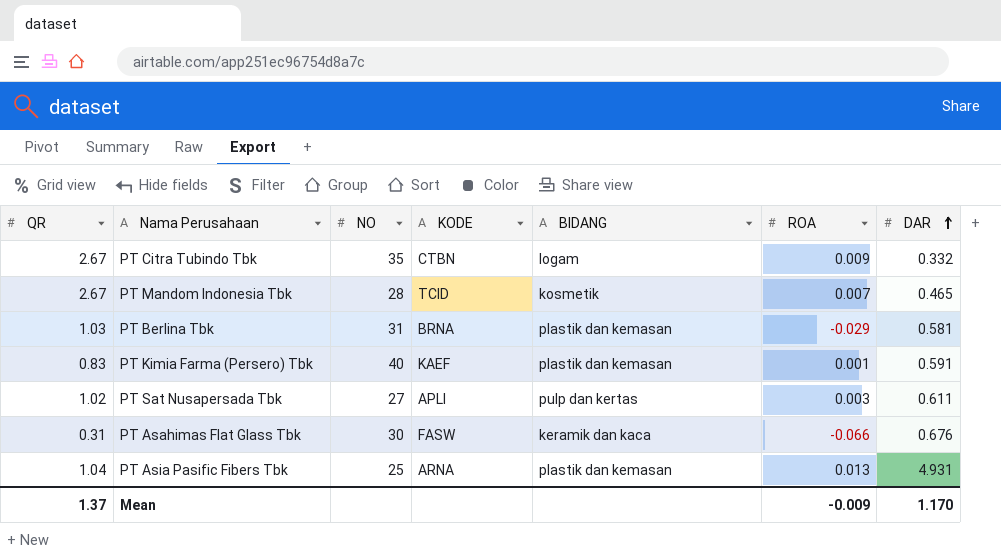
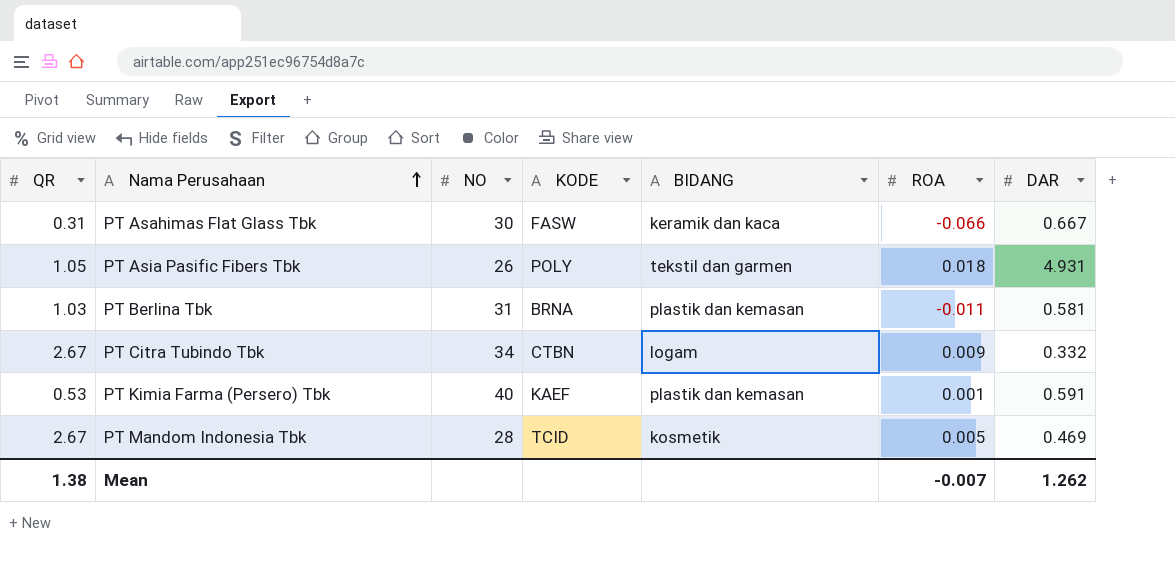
row order: DAR ascending -> Nama Perusahaan ascending
row PT Sat Nusapersada Tbk: 1.02 | 27 | APLI | pulp dan kertas | 0.003 | 0.611 -> none
PT Asahimas Flat Glass Tbk | DAR: 0.676 -> 0.667
PT Asia Pasific Fibers Tbk | QR: 1.04 -> 1.05
PT Asia Pasific Fibers Tbk | NO: 25 -> 26
PT Asia Pasific Fibers Tbk | KODE: ARNA -> POLY
PT Asia Pasific Fibers Tbk | BIDANG: plastik dan kemasan -> tekstil dan garmen
PT Asia Pasific Fibers Tbk | ROA: 0.013 -> 0.018
PT Berlina Tbk | ROA: -0.029 -> -0.011
PT Citra Tubindo Tbk | NO: 35 -> 34
PT Kimia Farma (Persero) Tbk | QR: 0.83 -> 0.53
PT Mandom Indonesia Tbk | ROA: 0.007 -> 0.005
PT Mandom Indonesia Tbk | DAR: 0.465 -> 0.469
Mean | QR: 1.37 -> 1.38
Mean | ROA: -0.009 -> -0.007
Mean | DAR: 1.170 -> 1.262

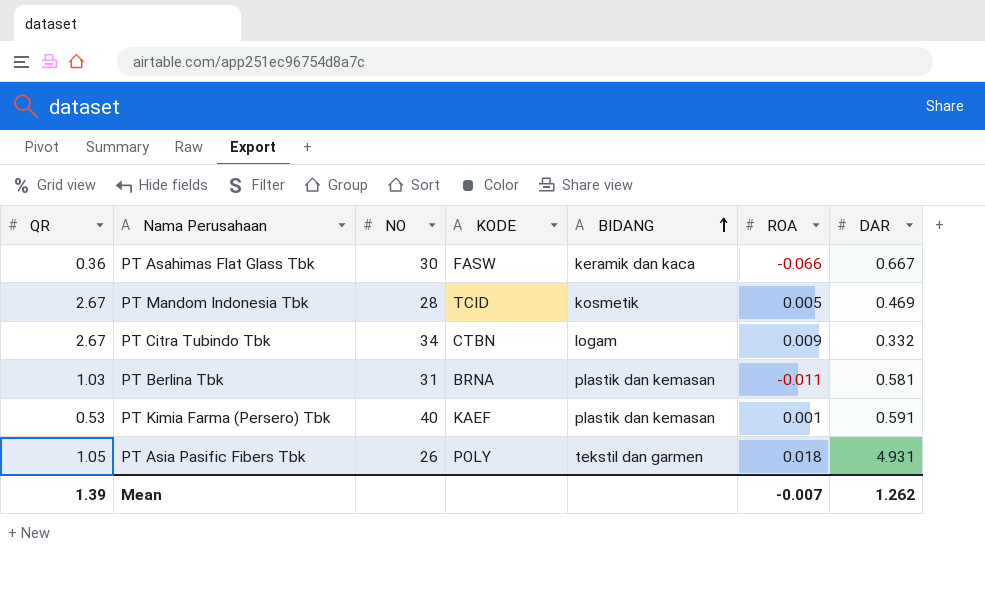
row order: Nama Perusahaan ascending -> BIDANG ascending
PT Asahimas Flat Glass Tbk | QR: 0.31 -> 0.36
Mean | QR: 1.38 -> 1.39

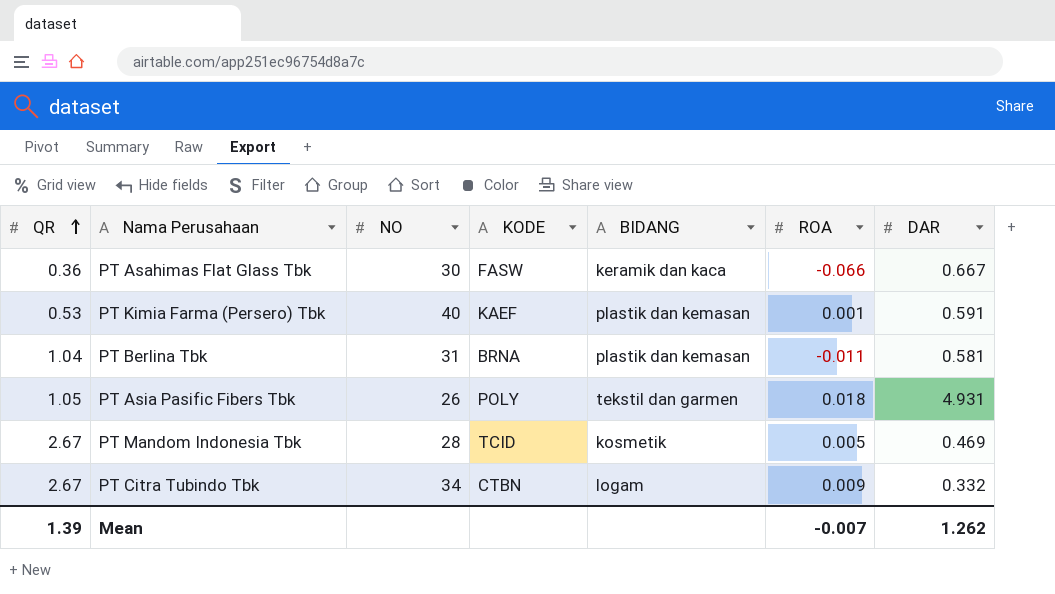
row order: BIDANG ascending -> QR ascending
PT Berlina Tbk | QR: 1.03 -> 1.04

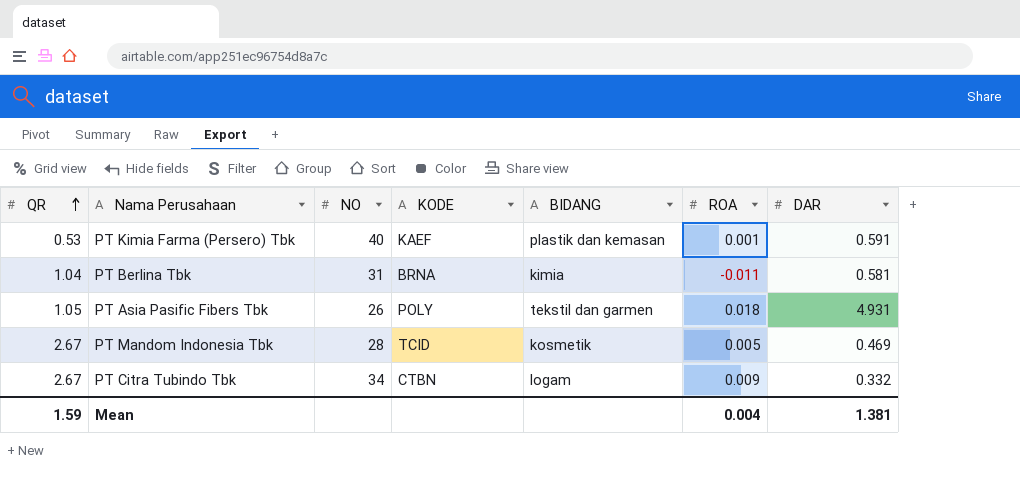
row PT Asahimas Flat Glass Tbk: 0.36 | 30 | FASW | keramik dan kaca | -0.066 | 0.667 -> none
PT Berlina Tbk | BIDANG: plastik dan kemasan -> kimia
Mean | QR: 1.39 -> 1.59
Mean | ROA: -0.007 -> 0.004
Mean | DAR: 1.262 -> 1.381

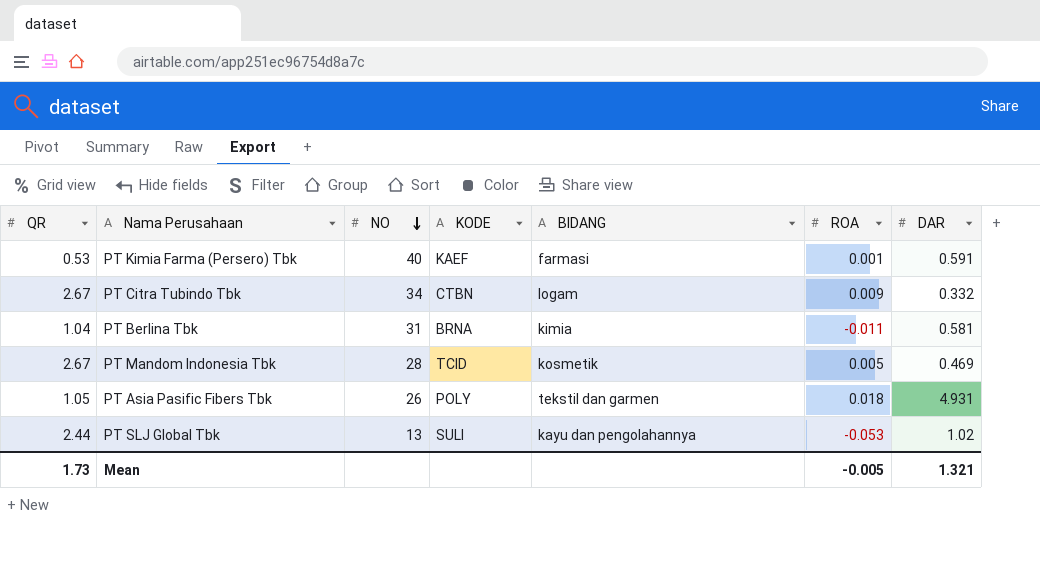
row order: QR ascending -> NO descending
PT Kimia Farma (Persero) Tbk | BIDANG: plastik dan kemasan -> farmasi
row PT SLJ Global Tbk: none -> 2.44 | 13 | SULI | kayu dan pengolahannya | -0.053 | 1.02
Mean | QR: 1.59 -> 1.73
Mean | ROA: 0.004 -> -0.005
Mean | DAR: 1.381 -> 1.321

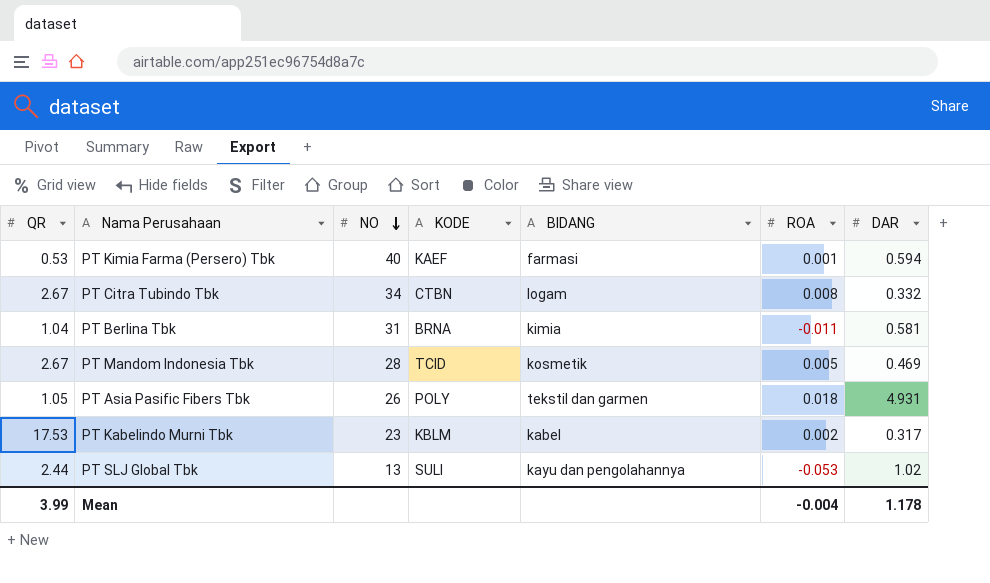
PT Kimia Farma (Persero) Tbk | DAR: 0.591 -> 0.594
PT Citra Tubindo Tbk | ROA: 0.009 -> 0.008
row PT Kabelindo Murni Tbk: none -> 17.53 | 23 | KBLM | kabel | 0.002 | 0.317
Mean | QR: 1.73 -> 3.99
Mean | ROA: -0.005 -> -0.004
Mean | DAR: 1.321 -> 1.178

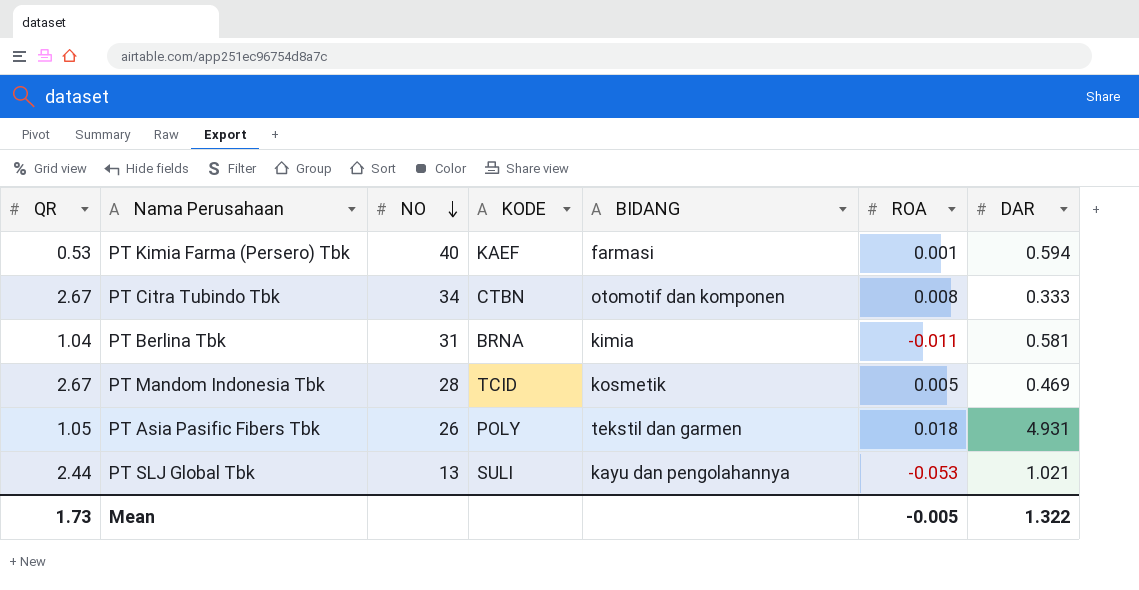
row PT Kabelindo Murni Tbk: 17.53 | 23 | KBLM | kabel | 0.002 | 0.317 -> none
PT Citra Tubindo Tbk | BIDANG: logam -> otomotif dan komponen
PT Citra Tubindo Tbk | DAR: 0.332 -> 0.333
PT SLJ Global Tbk | DAR: 1.02 -> 1.021
Mean | QR: 3.99 -> 1.73
Mean | ROA: -0.004 -> -0.005
Mean | DAR: 1.178 -> 1.322

